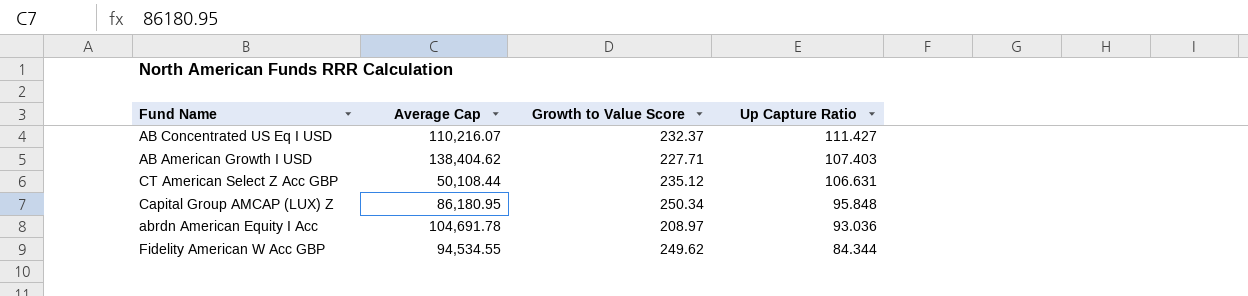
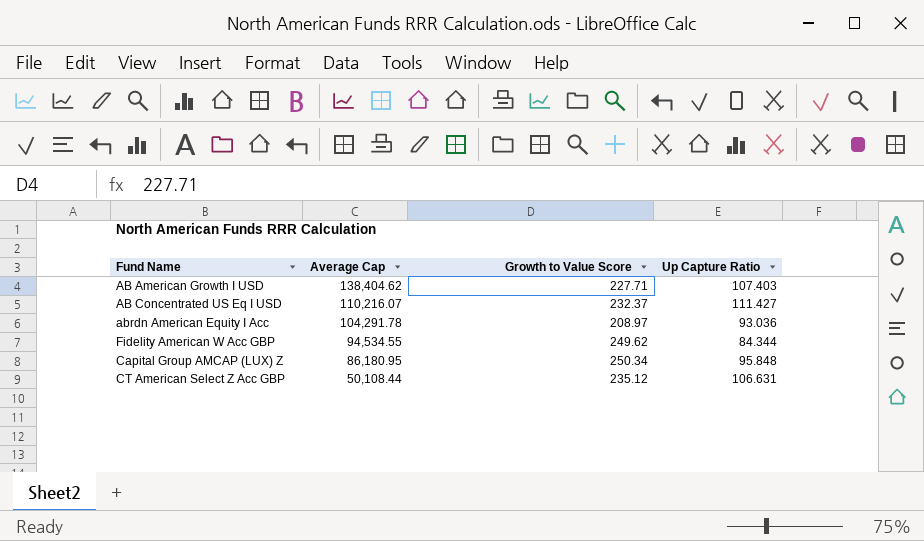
row order: Up Capture Ratio descending -> Average Cap descending
abrdn American Equity I Acc | Average Cap: 104,691.78 -> 104,291.78

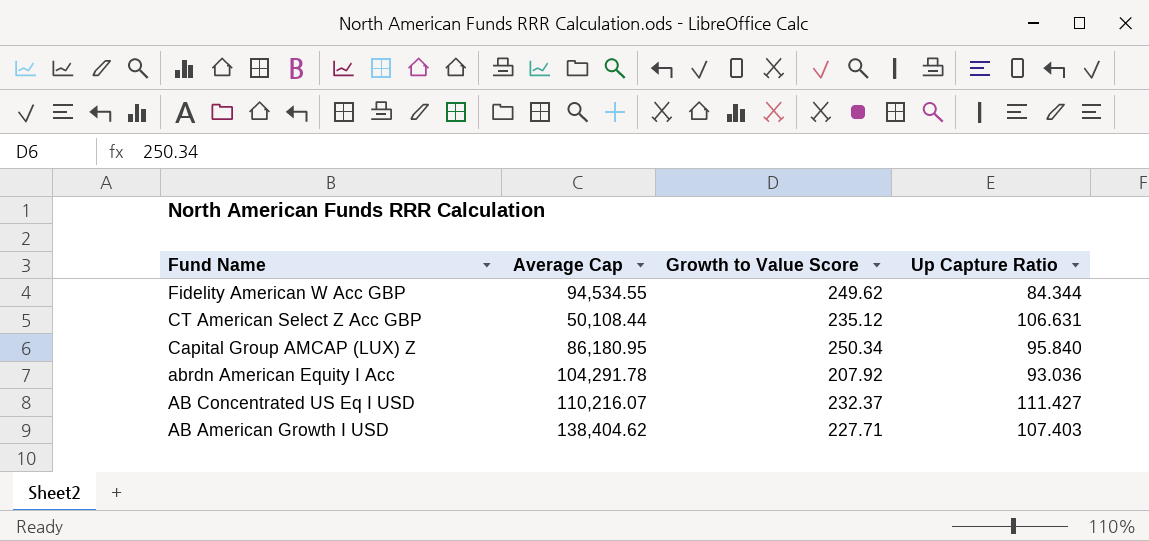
row order: Average Cap descending -> Fund Name descending
Capital Group AMCAP (LUX) Z | Up Capture Ratio: 95.848 -> 95.840
abrdn American Equity I Acc | Growth to Value Score: 208.97 -> 207.92

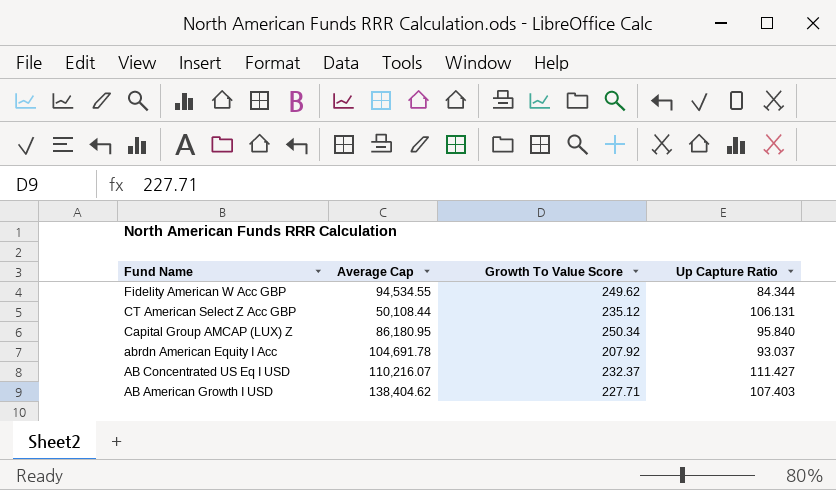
column name: Growth to Value Score -> Growth To Value Score
CT American Select Z Acc GBP | Up Capture Ratio: 106.631 -> 106.131
abrdn American Equity I Acc | Average Cap: 104,291.78 -> 104,691.78
abrdn American Equity I Acc | Up Capture Ratio: 93.036 -> 93.037

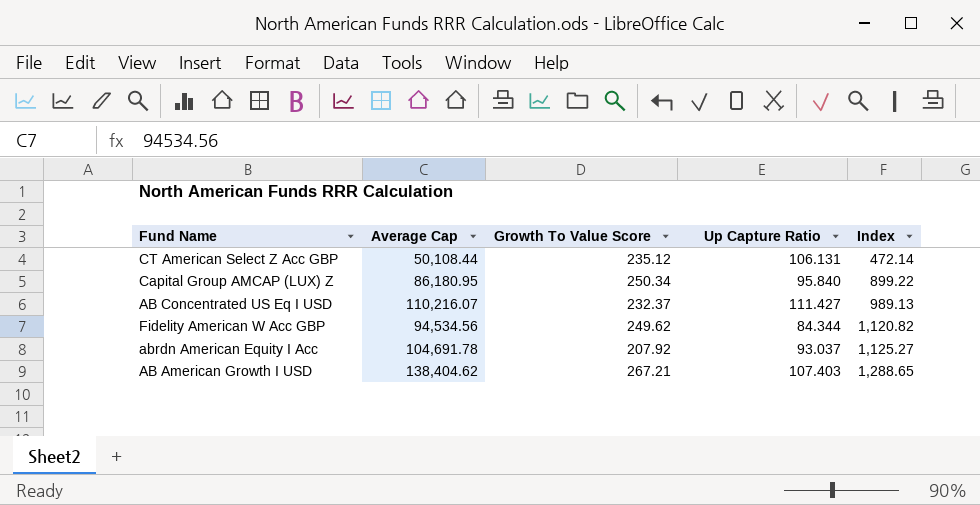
row order: Fund Name descending -> Index ascending
column Index | formula: none -> [Average Cap] / [Up Capture Ratio]
Fidelity American W Acc GBP | Average Cap: 94,534.55 -> 94,534.56
AB American Growth I USD | Growth To Value Score: 227.71 -> 267.21

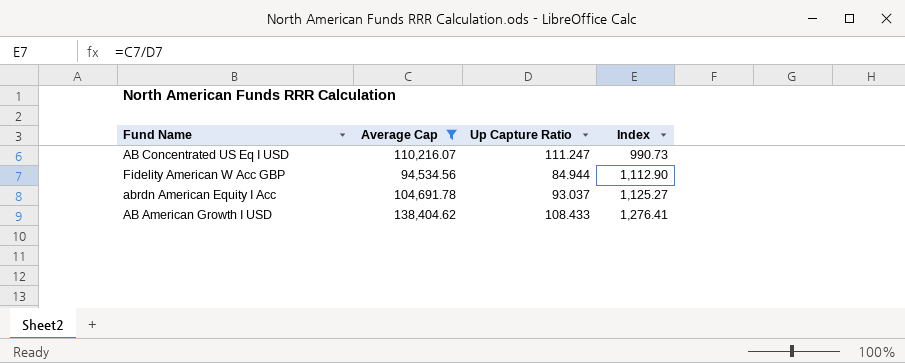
filter: none -> Average Cap >= 94,534.56
column Growth To Value Score | position: 3 -> none
AB Concentrated US Eq I USD | Up Capture Ratio: 111.427 -> 111.247
AB Concentrated US Eq I USD | Index: 989.13 -> 990.73
Fidelity American W Acc GBP | Up Capture Ratio: 84.344 -> 84.944
Fidelity American W Acc GBP | Index: 1,120.82 -> 1,112.90
AB American Growth I USD | Up Capture Ratio: 107.403 -> 108.433
AB American Growth I USD | Index: 1,288.65 -> 1,276.41

